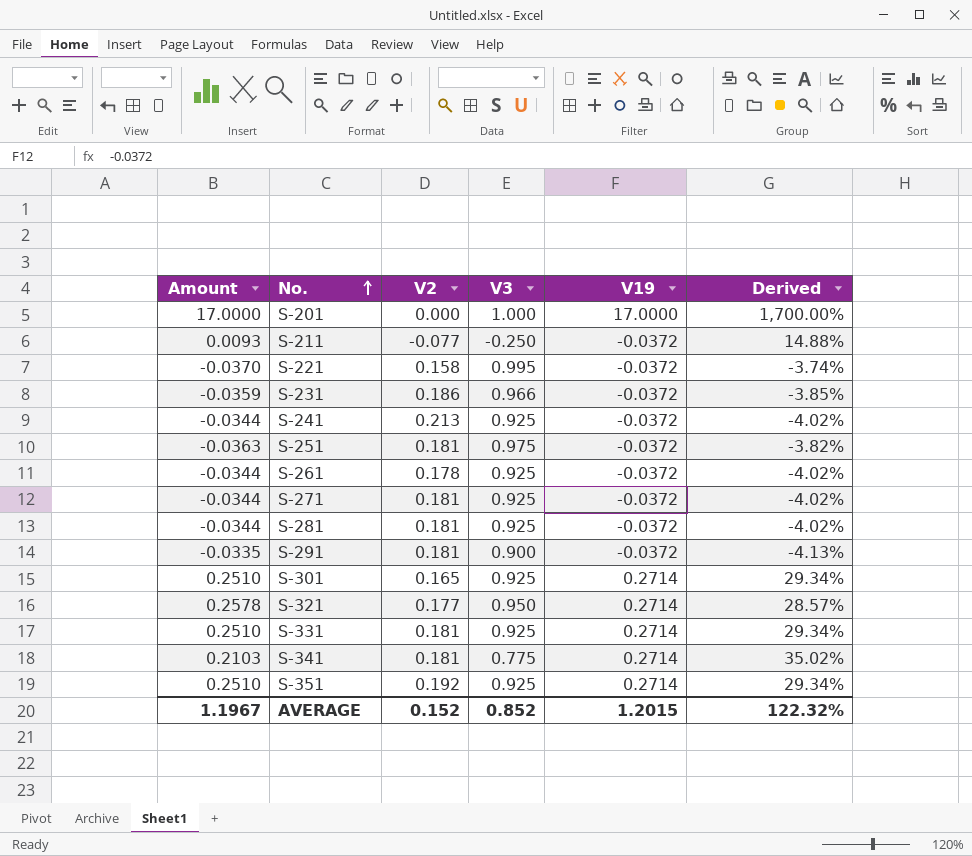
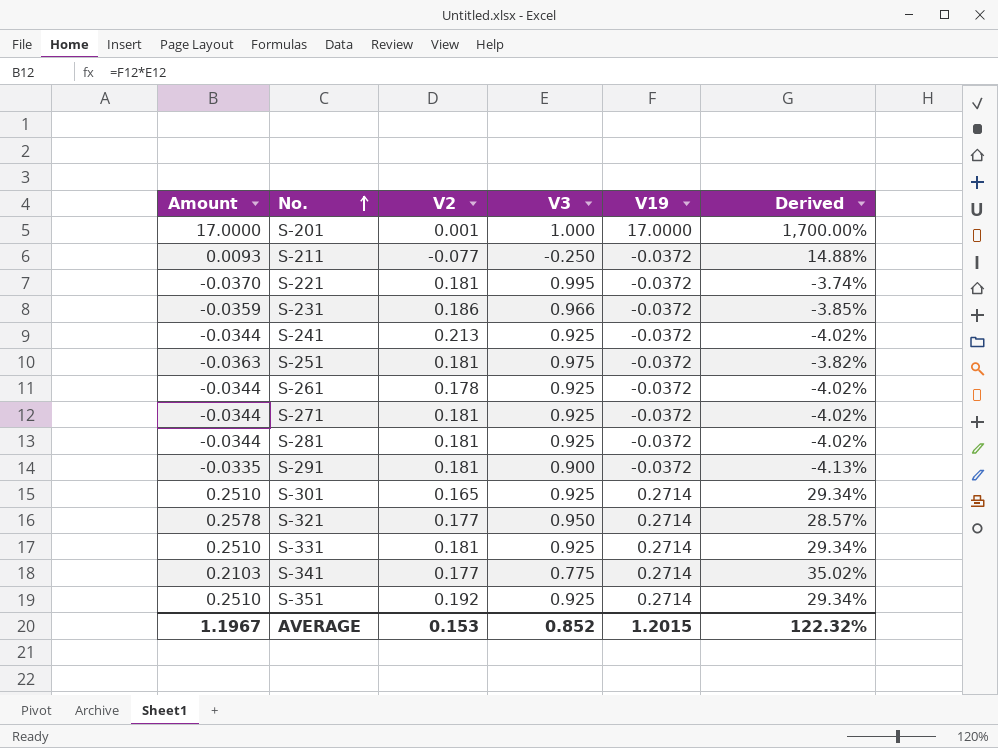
S-201 | V2: 0.000 -> 0.001
S-221 | V2: 0.158 -> 0.181
S-341 | V2: 0.181 -> 0.177
AVERAGE | V2: 0.152 -> 0.153

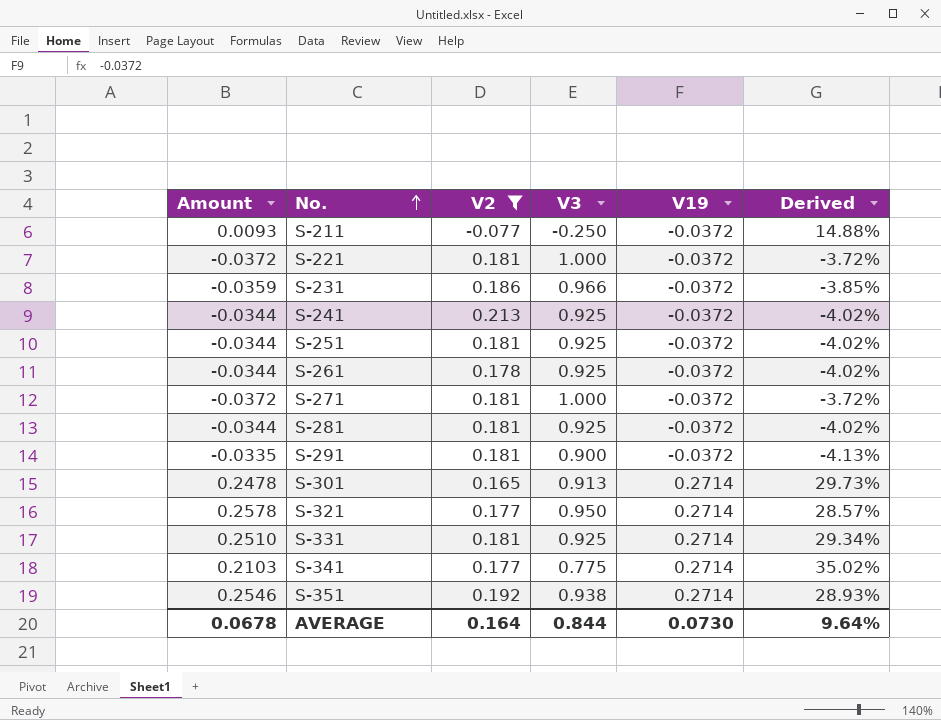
filter: none -> V2 != 0.001
S-221 | Amount: -0.0370 -> -0.0372
S-221 | V3: 0.995 -> 1.000
S-221 | Derived: -3.74% -> -3.72%
S-251 | Amount: -0.0363 -> -0.0344
S-251 | V3: 0.975 -> 0.925
S-251 | Derived: -3.82% -> -4.02%
S-271 | Amount: -0.0344 -> -0.0372
S-271 | V3: 0.925 -> 1.000
S-271 | Derived: -4.02% -> -3.72%
S-301 | Amount: 0.2510 -> 0.2478
S-301 | V3: 0.925 -> 0.913
S-301 | Derived: 29.34% -> 29.73%
S-351 | Amount: 0.2510 -> 0.2546
S-351 | V3: 0.925 -> 0.938
S-351 | Derived: 29.34% -> 28.93%
AVERAGE | Amount: 1.1967 -> 0.0678
AVERAGE | V2: 0.153 -> 0.164
AVERAGE | V3: 0.852 -> 0.844
AVERAGE | V19: 1.2015 -> 0.0730
AVERAGE | Derived: 122.32% -> 9.64%

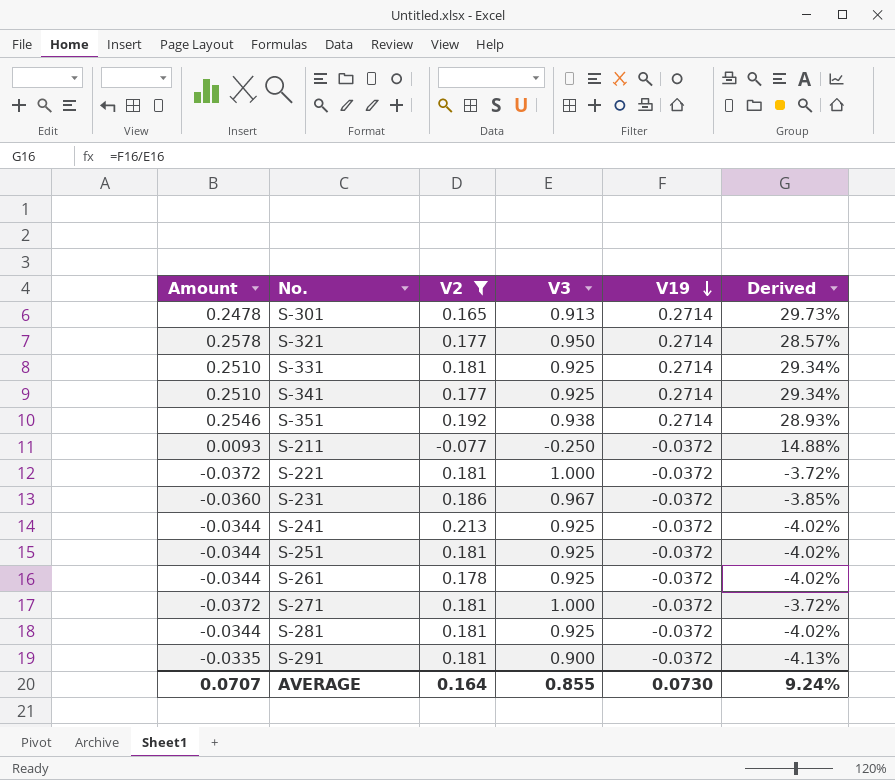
row order: No. ascending -> V19 descending
S-341 | Amount: 0.2103 -> 0.2510
S-341 | V3: 0.775 -> 0.925
S-341 | Derived: 35.02% -> 29.34%
S-231 | Amount: -0.0359 -> -0.0360
S-231 | V3: 0.966 -> 0.967
AVERAGE | Amount: 0.0678 -> 0.0707
AVERAGE | V3: 0.844 -> 0.855
AVERAGE | Derived: 9.64% -> 9.24%

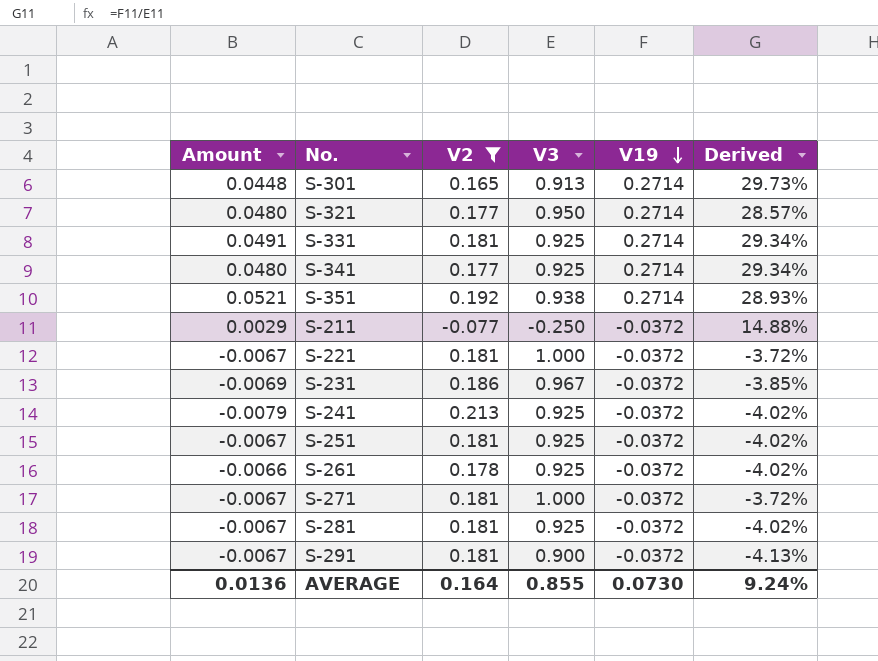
column Amount | formula: [V3] * [V19] -> [V2] * [V19]
AVERAGE | Amount: 0.0707 -> 0.0136

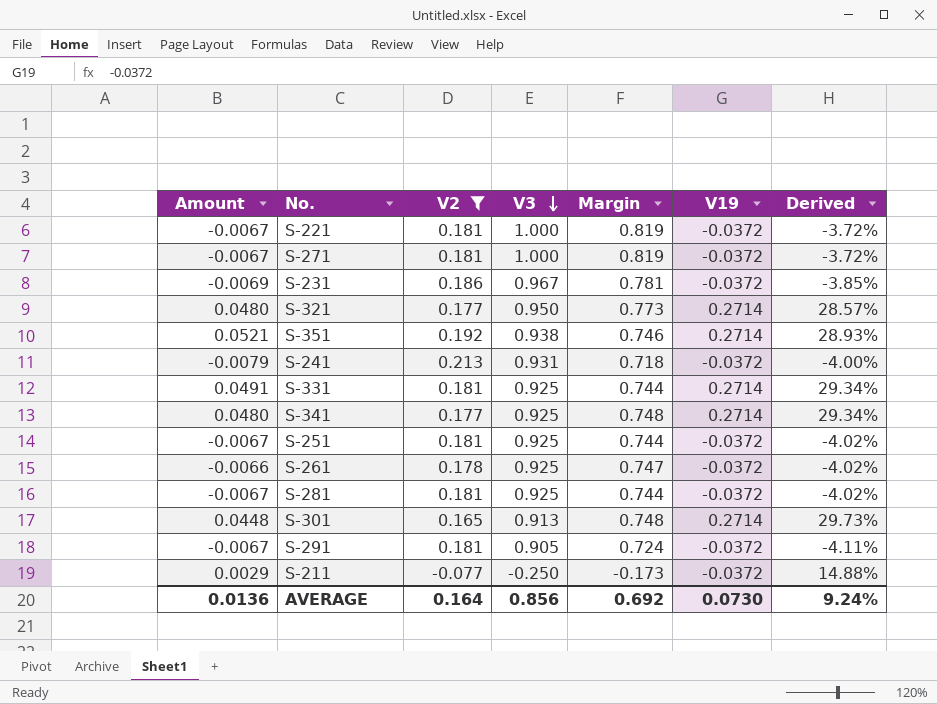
row order: V19 descending -> V3 descending
column Margin | formula: none -> [V3] - [V2]
S-241 | V3: 0.925 -> 0.931
S-241 | Derived: -4.02% -> -4.00%
S-291 | V3: 0.900 -> 0.905
S-291 | Derived: -4.13% -> -4.11%
AVERAGE | V3: 0.855 -> 0.856

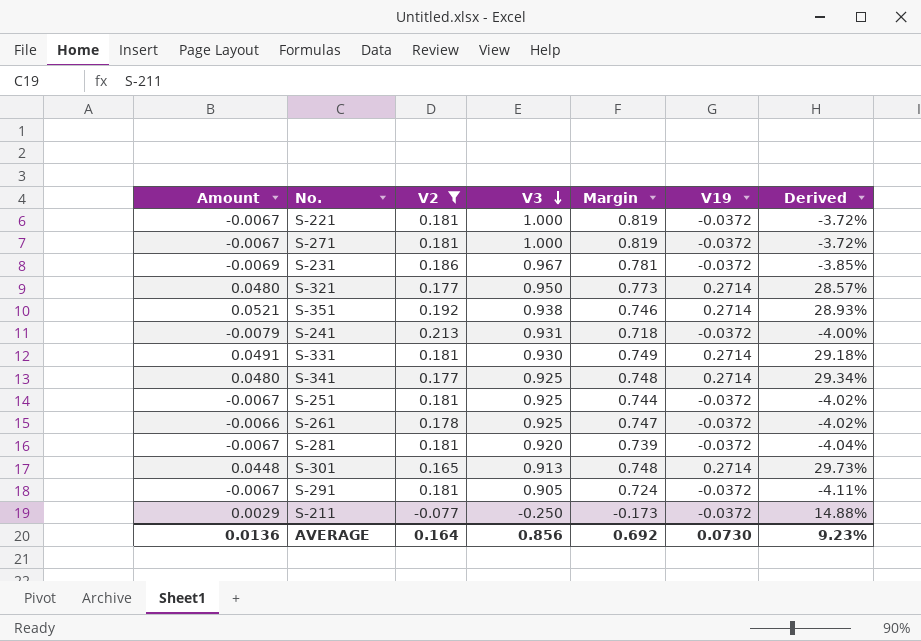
S-331 | V3: 0.925 -> 0.930
S-331 | Margin: 0.744 -> 0.749
S-331 | Derived: 29.34% -> 29.18%
S-281 | V3: 0.925 -> 0.920
S-281 | Margin: 0.744 -> 0.739
S-281 | Derived: -4.02% -> -4.04%
AVERAGE | Derived: 9.24% -> 9.23%

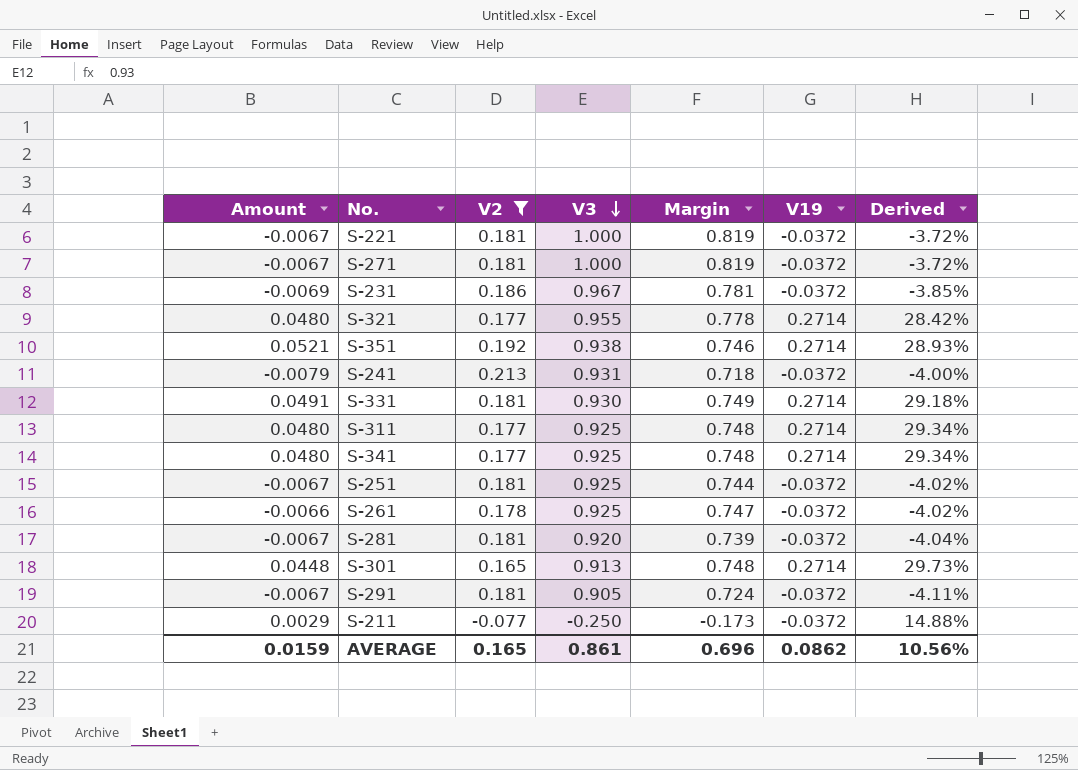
S-321 | V3: 0.950 -> 0.955
S-321 | Margin: 0.773 -> 0.778
S-321 | Derived: 28.57% -> 28.42%
row S-311: none -> 0.0480 | 0.177 | 0.925 | 0.748 | 0.2714 | 29.34%
AVERAGE | Amount: 0.0136 -> 0.0159
AVERAGE | V2: 0.164 -> 0.165
AVERAGE | V3: 0.856 -> 0.861
AVERAGE | Margin: 0.692 -> 0.696
AVERAGE | V19: 0.0730 -> 0.0862
AVERAGE | Derived: 9.23% -> 10.56%

